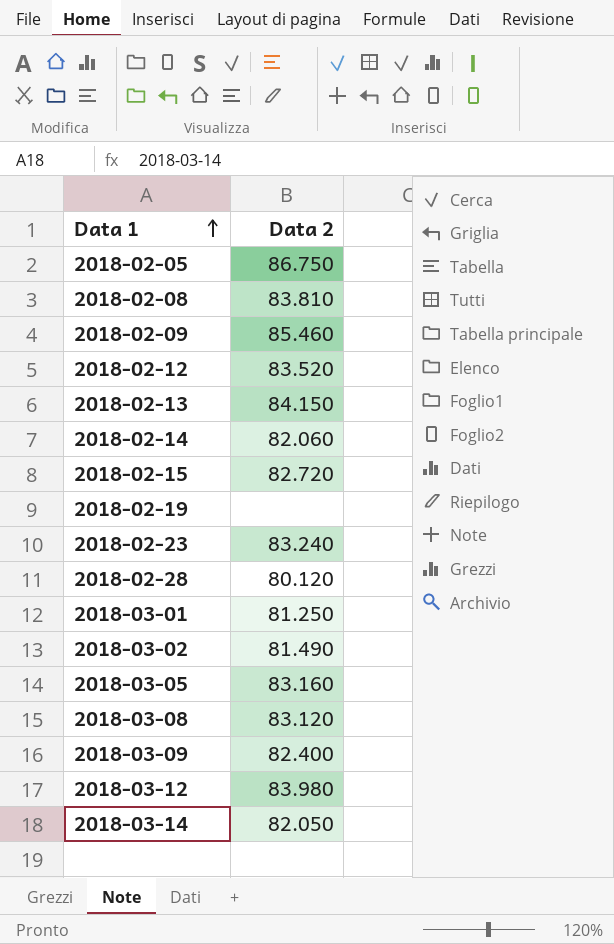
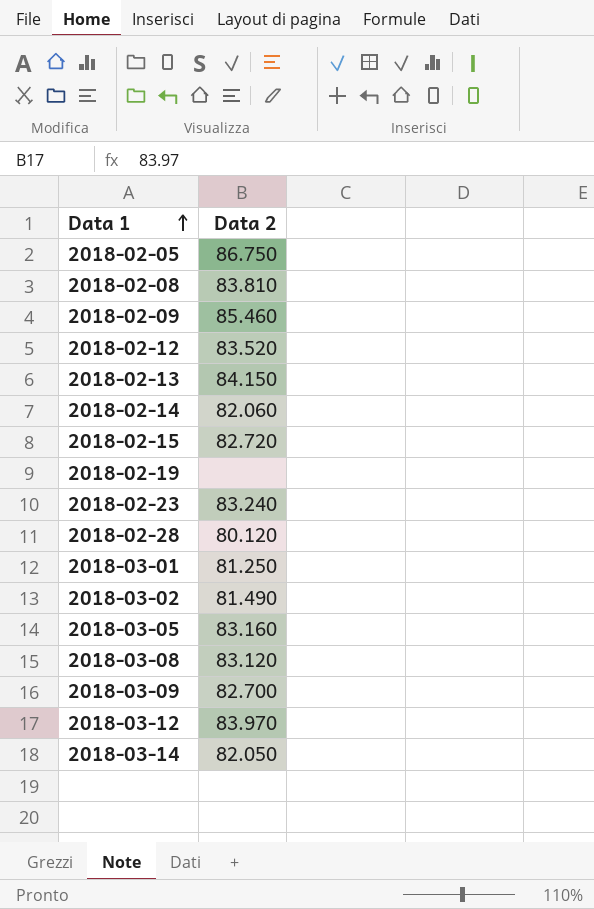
2018-03-09 | Data 2: 82.400 -> 82.700
2018-03-12 | Data 2: 83.980 -> 83.970

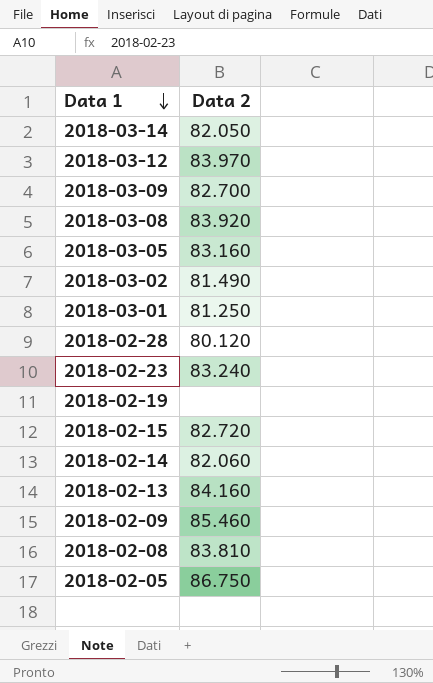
row order: Data 1 ascending -> Data 1 descending
row 2018-02-12: 83.520 -> none
2018-03-08 | Data 2: 83.120 -> 83.920
2018-02-13 | Data 2: 84.150 -> 84.160

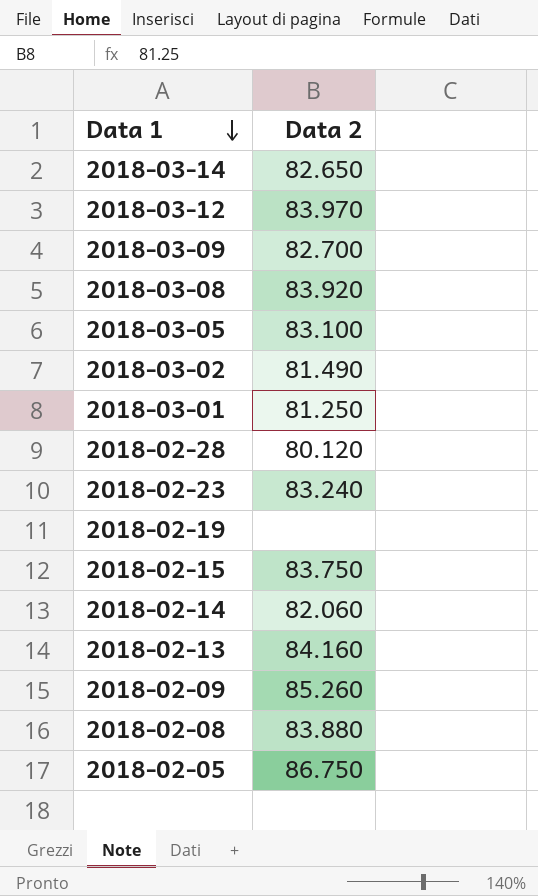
2018-03-14 | Data 2: 82.050 -> 82.650
2018-03-05 | Data 2: 83.160 -> 83.100
2018-02-15 | Data 2: 82.720 -> 83.750
2018-02-09 | Data 2: 85.460 -> 85.260
2018-02-08 | Data 2: 83.810 -> 83.880

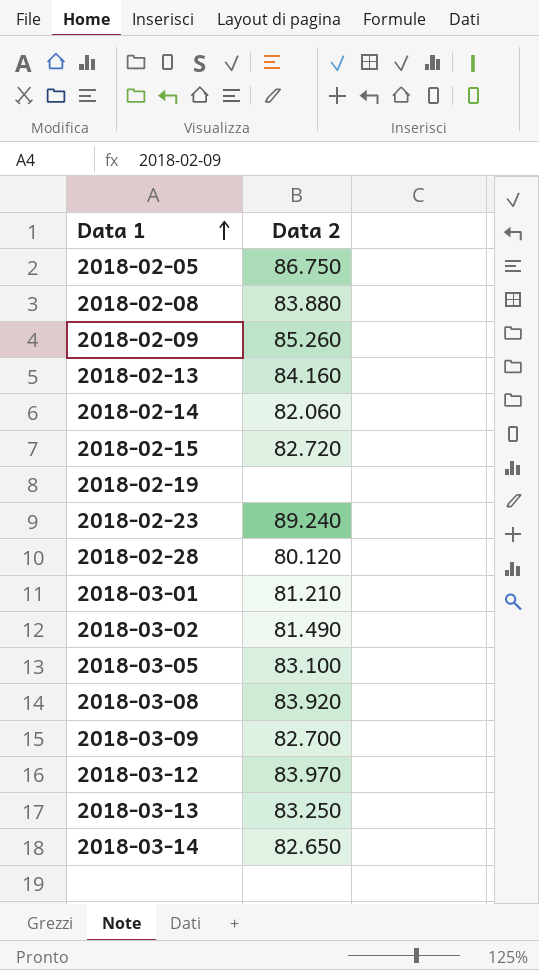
row order: Data 1 descending -> Data 1 ascending
2018-02-15 | Data 2: 83.750 -> 82.720
2018-02-23 | Data 2: 83.240 -> 89.240
2018-03-01 | Data 2: 81.250 -> 81.210
row 2018-03-13: none -> 83.250

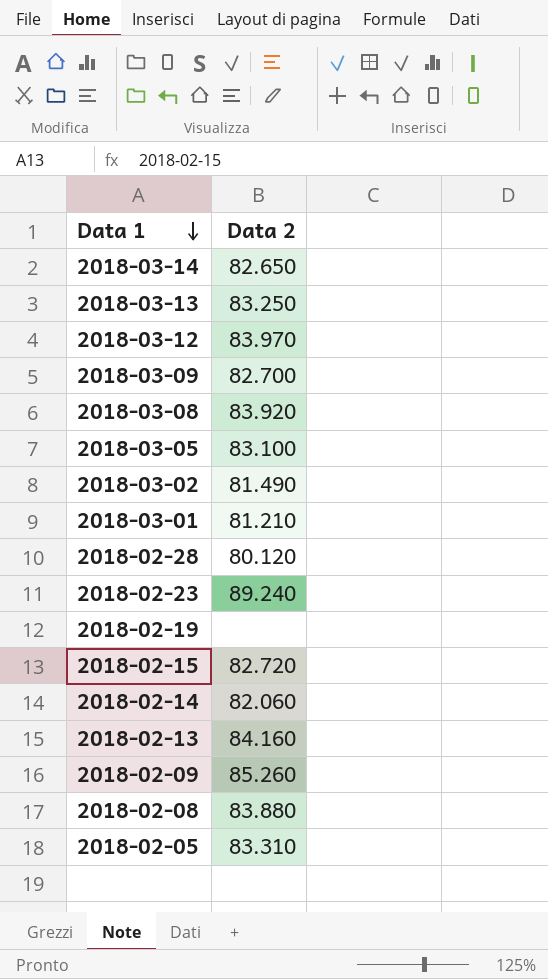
row order: Data 1 ascending -> Data 1 descending
2018-02-05 | Data 2: 86.750 -> 83.310

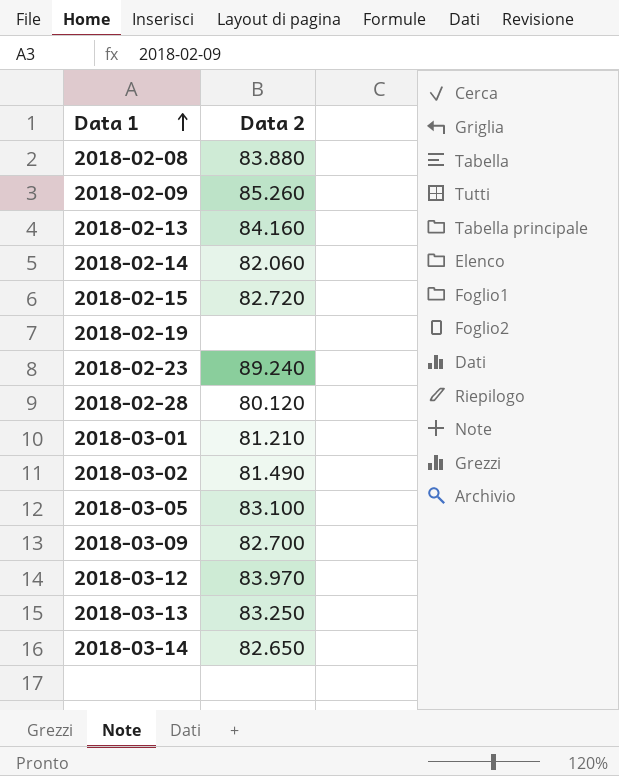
row order: Data 1 descending -> Data 1 ascending
row 2018-03-08: 83.920 -> none
row 2018-02-05: 83.310 -> none

